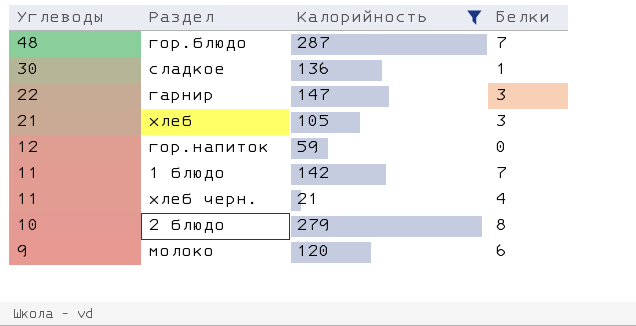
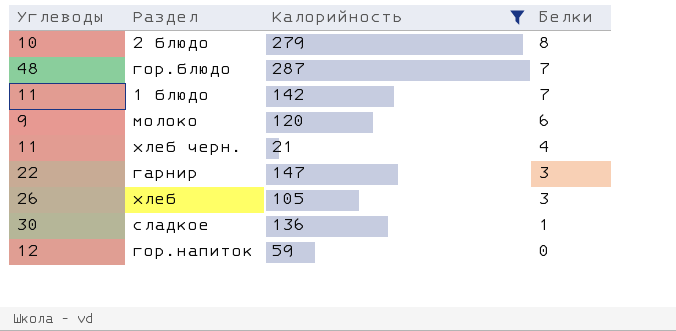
row order: Углеводы descending -> Белки descending
хлеб | Углеводы: 21 -> 26

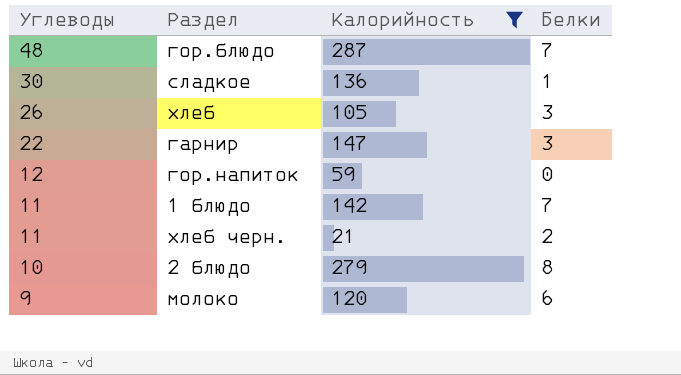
row order: Белки descending -> Углеводы descending
хлеб черн. | Белки: 4 -> 2

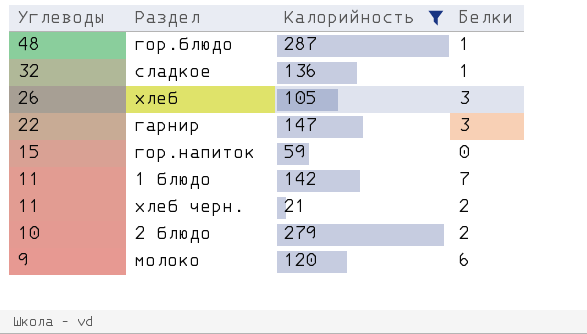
гор.блюдо | Белки: 7 -> 1
сладкое | Углеводы: 30 -> 32
гор.напиток | Углеводы: 12 -> 15
2 блюдо | Белки: 8 -> 2

